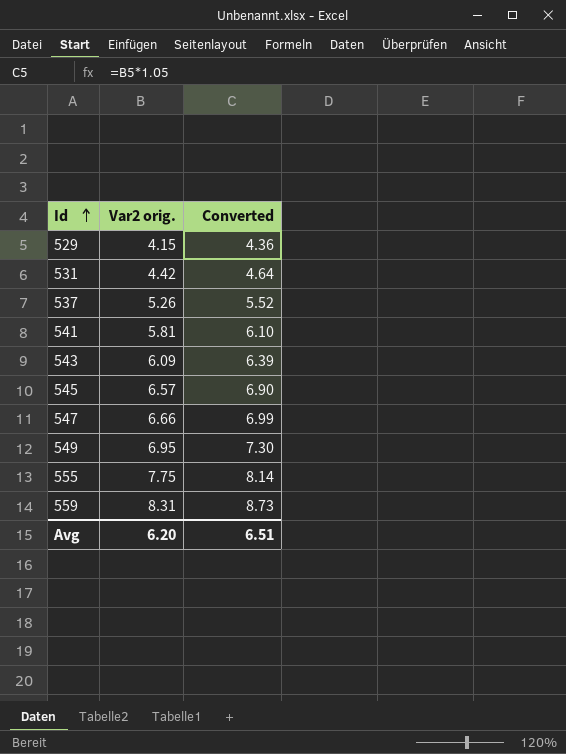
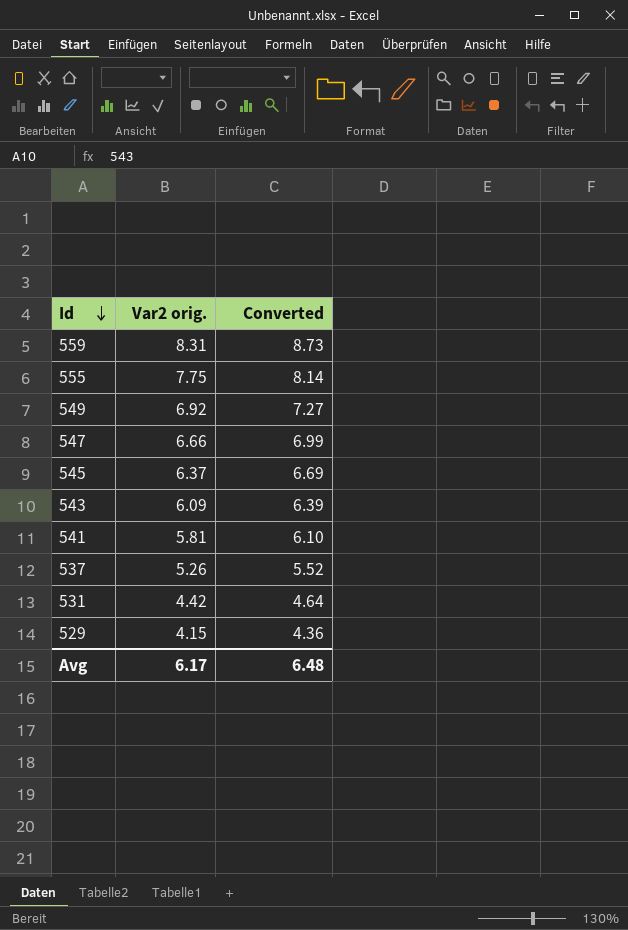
row order: Id ascending -> Id descending
549 | Var2 orig.: 6.95 -> 6.92
549 | Converted: 7.30 -> 7.27
545 | Var2 orig.: 6.57 -> 6.37
545 | Converted: 6.90 -> 6.69
Avg | Var2 orig.: 6.20 -> 6.17
Avg | Converted: 6.51 -> 6.48

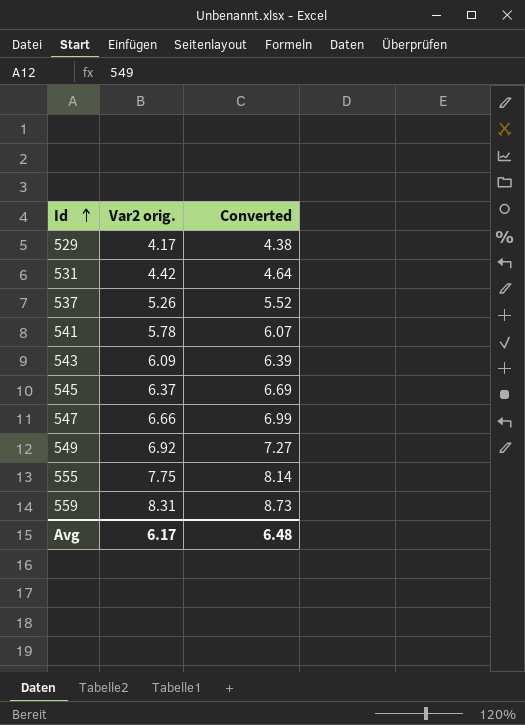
row order: Id descending -> Id ascending
529 | Var2 orig.: 4.15 -> 4.17
529 | Converted: 4.36 -> 4.38
541 | Var2 orig.: 5.81 -> 5.78
541 | Converted: 6.10 -> 6.07

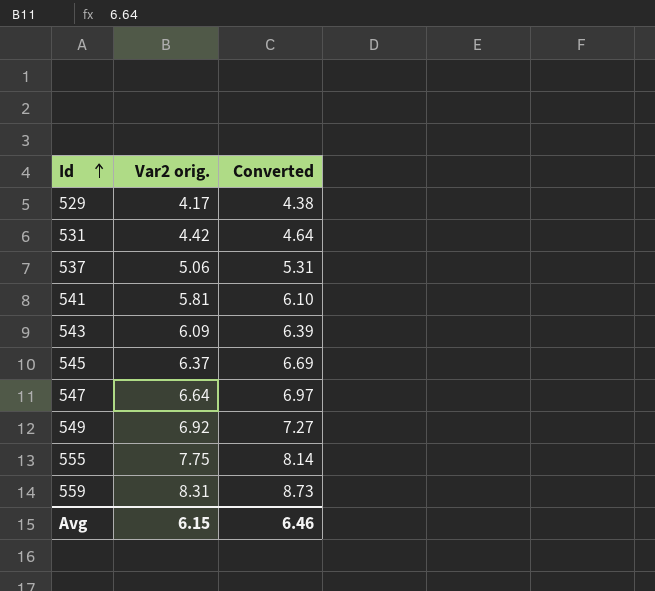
537 | Var2 orig.: 5.26 -> 5.06
537 | Converted: 5.52 -> 5.31
541 | Var2 orig.: 5.78 -> 5.81
541 | Converted: 6.07 -> 6.10
547 | Var2 orig.: 6.66 -> 6.64
547 | Converted: 6.99 -> 6.97
Avg | Var2 orig.: 6.17 -> 6.15
Avg | Converted: 6.48 -> 6.46

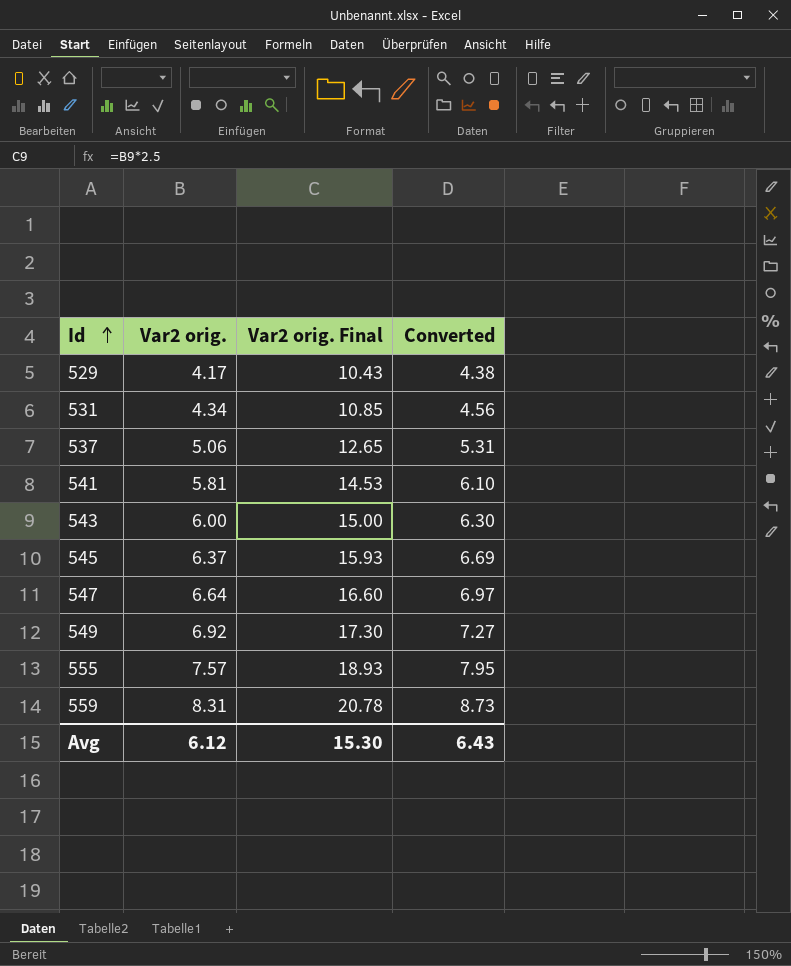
column Var2 orig. Final | formula: none -> [Var2 orig.] * 2.5
531 | Var2 orig.: 4.42 -> 4.34
531 | Converted: 4.64 -> 4.56
543 | Var2 orig.: 6.09 -> 6.00
543 | Converted: 6.39 -> 6.30
555 | Var2 orig.: 7.75 -> 7.57
555 | Converted: 8.14 -> 7.95
Avg | Var2 orig.: 6.15 -> 6.12
Avg | Converted: 6.46 -> 6.43

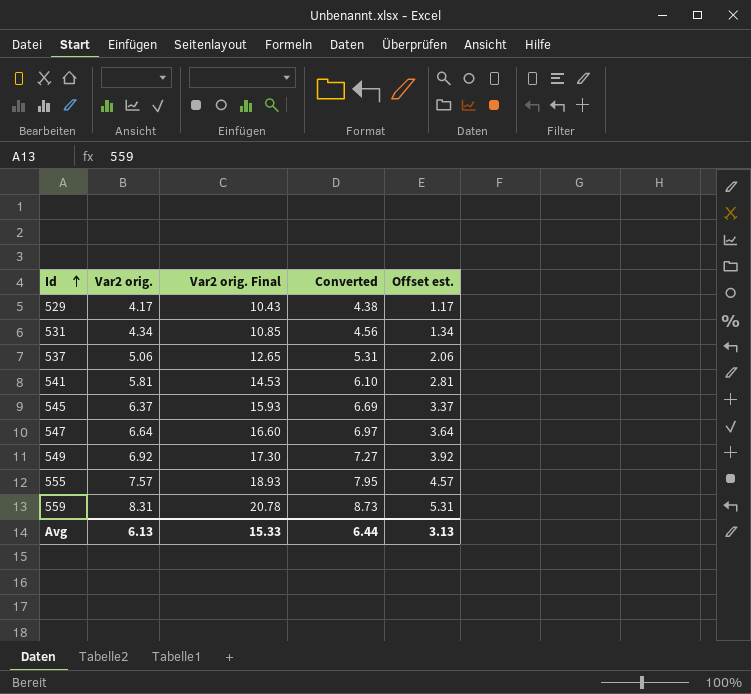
column Offset est. | formula: none -> [Var2 orig.] - 3
row 543: 6.00 | 15.00 | 6.30 -> none
Avg | Var2 orig.: 6.12 -> 6.13
Avg | Var2 orig. Final: 15.30 -> 15.33
Avg | Converted: 6.43 -> 6.44

